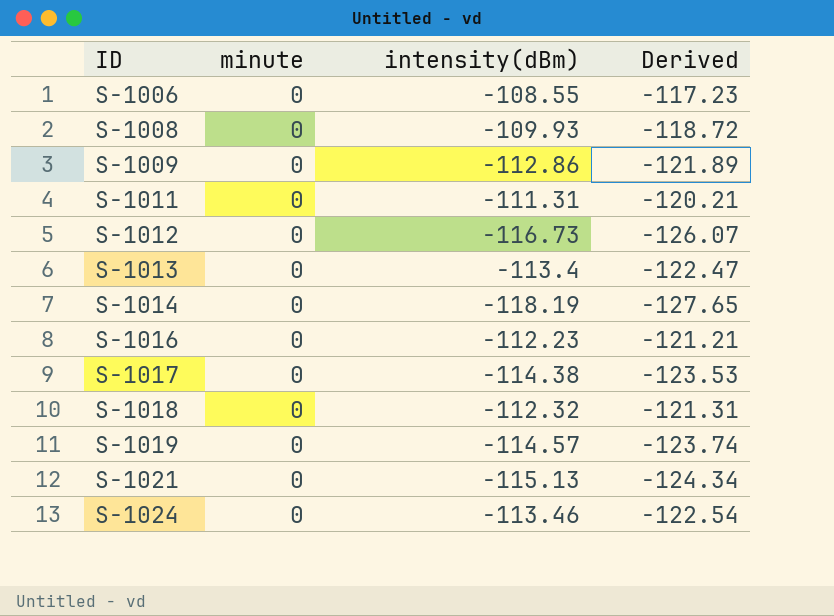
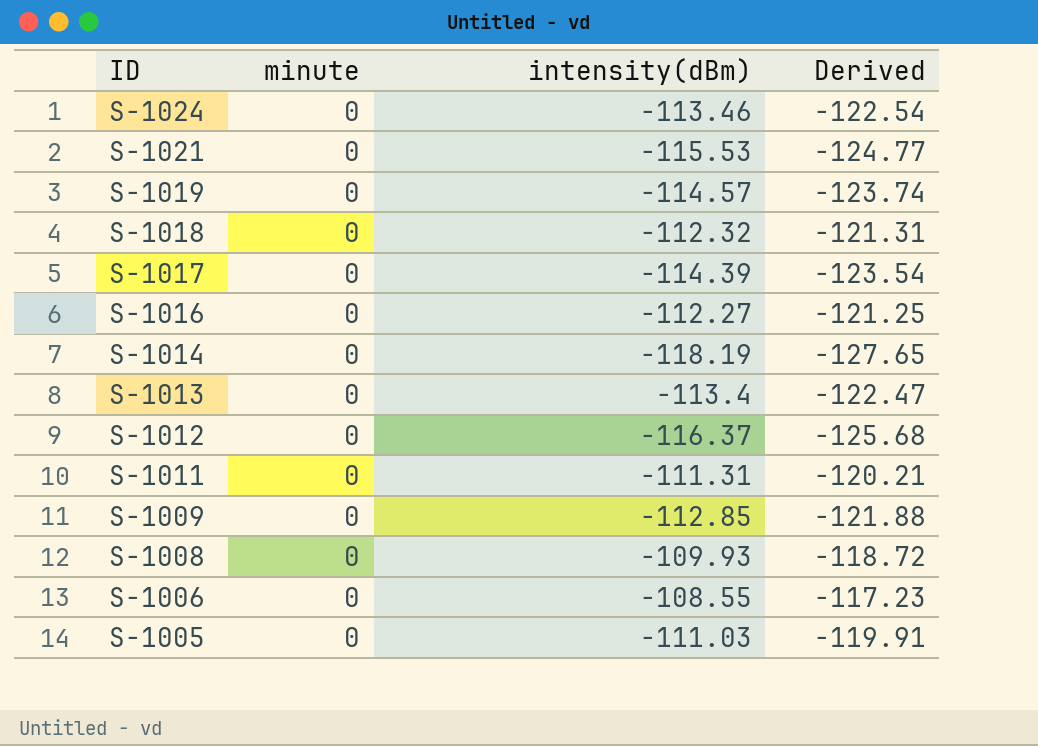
row order: ID ascending -> ID descending
S-1021 | intensity(dBm): -115.13 -> -115.53
S-1021 | Derived: -124.34 -> -124.77
S-1017 | intensity(dBm): -114.38 -> -114.39
S-1017 | Derived: -123.53 -> -123.54
S-1016 | intensity(dBm): -112.23 -> -112.27
S-1016 | Derived: -121.21 -> -121.25
S-1012 | intensity(dBm): -116.73 -> -116.37
S-1012 | Derived: -126.07 -> -125.68
S-1009 | intensity(dBm): -112.86 -> -112.85
S-1009 | Derived: -121.89 -> -121.88
row S-1005: none -> 0 | -111.03 | -119.91

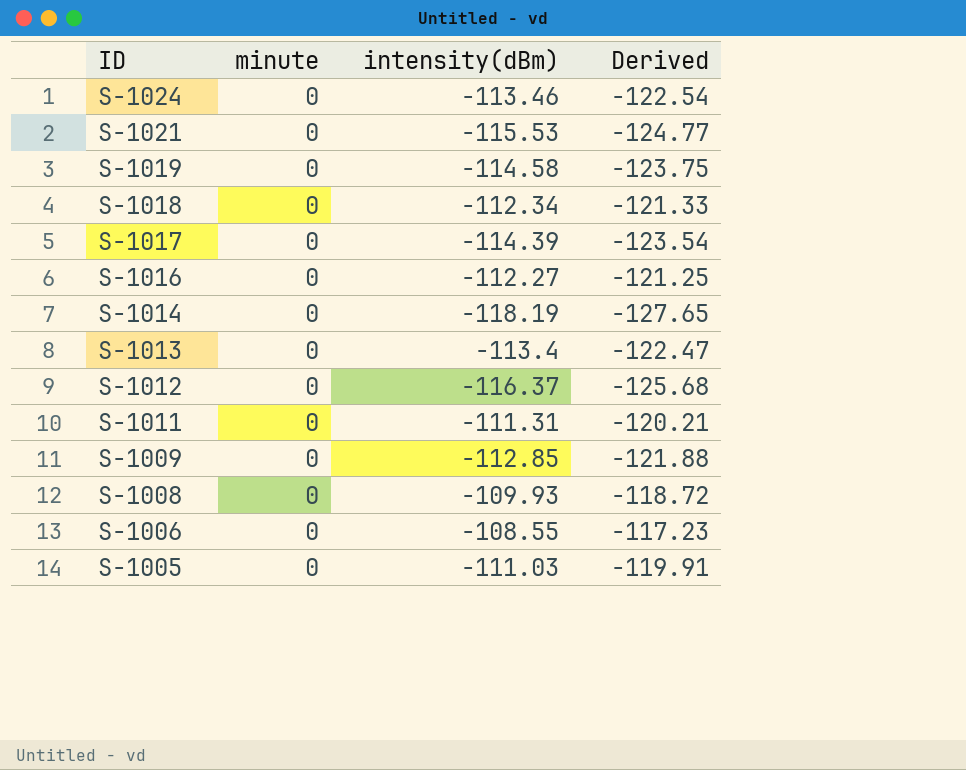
S-1019 | intensity(dBm): -114.57 -> -114.58
S-1019 | Derived: -123.74 -> -123.75
S-1018 | intensity(dBm): -112.32 -> -112.34
S-1018 | Derived: -121.31 -> -121.33

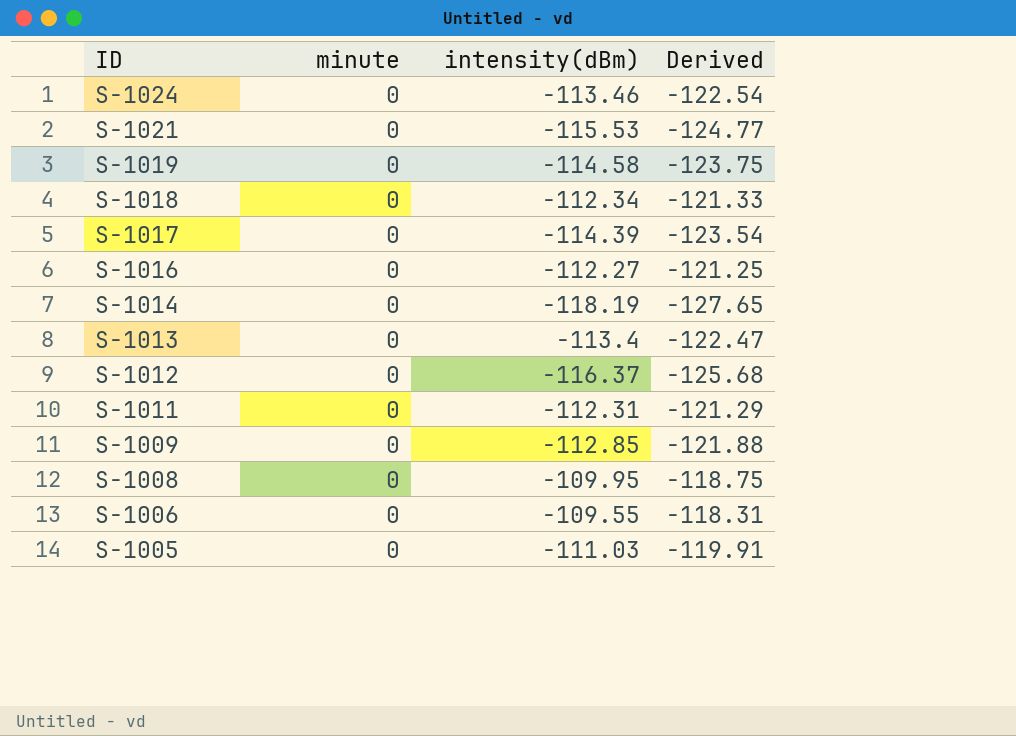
S-1011 | intensity(dBm): -111.31 -> -112.31
S-1011 | Derived: -120.21 -> -121.29
S-1008 | intensity(dBm): -109.93 -> -109.95
S-1008 | Derived: -118.72 -> -118.75
S-1006 | intensity(dBm): -108.55 -> -109.55
S-1006 | Derived: -117.23 -> -118.31

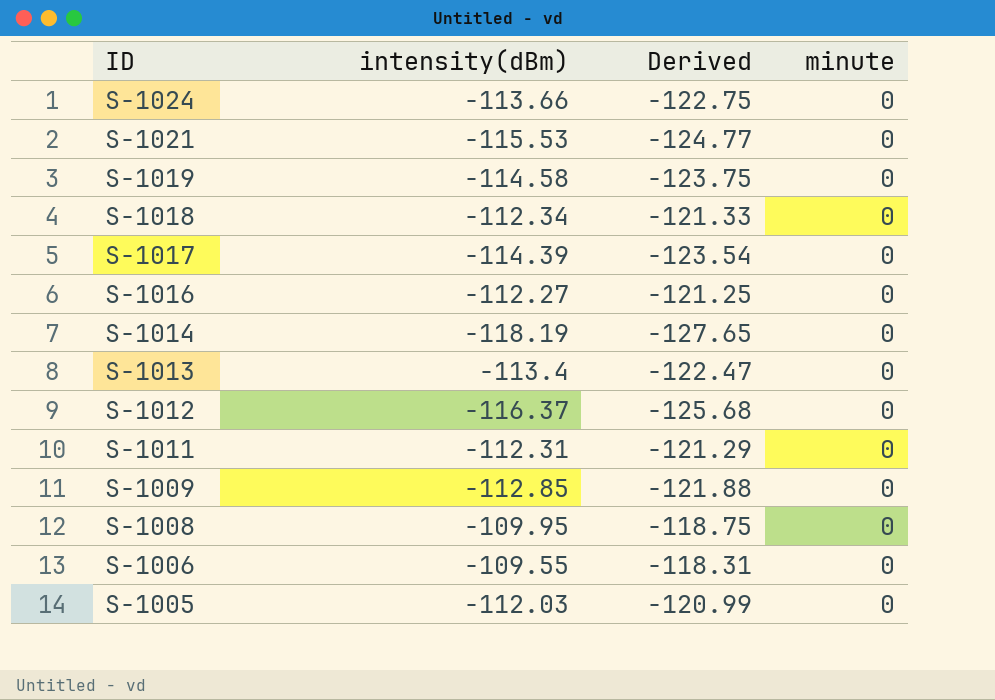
column minute | position: 2 -> 4
S-1024 | intensity(dBm): -113.46 -> -113.66
S-1024 | Derived: -122.54 -> -122.75
S-1005 | intensity(dBm): -111.03 -> -112.03
S-1005 | Derived: -119.91 -> -120.99

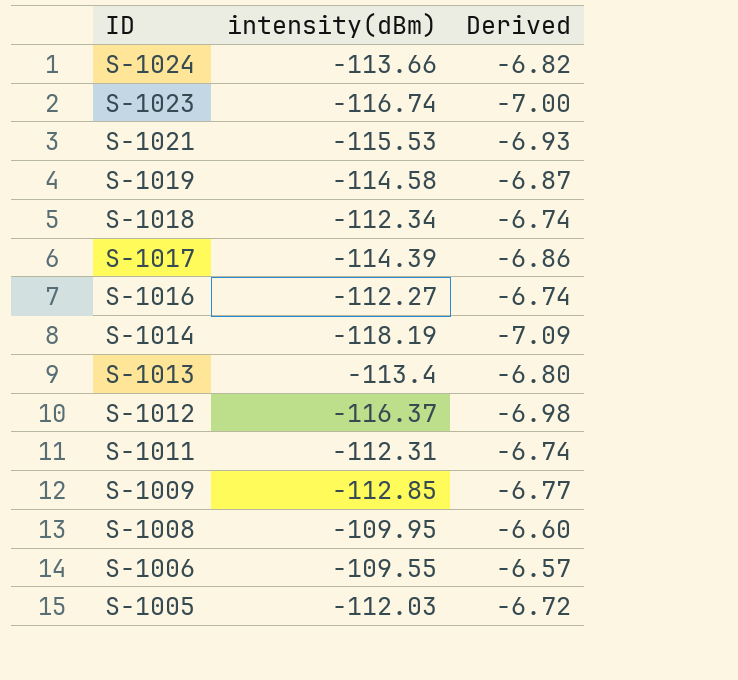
column minute | position: 4 -> none
column Derived | formula: [intensity(dBm)] * 1.08 -> [intensity(dBm)] * 0.06
row S-1023: none -> -116.74 | -7.00

